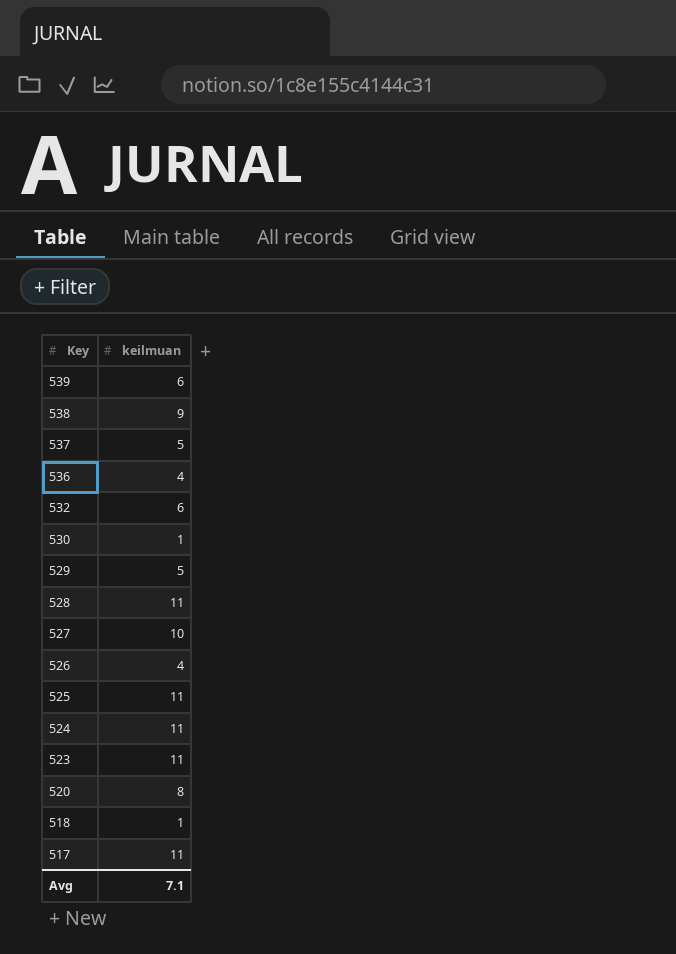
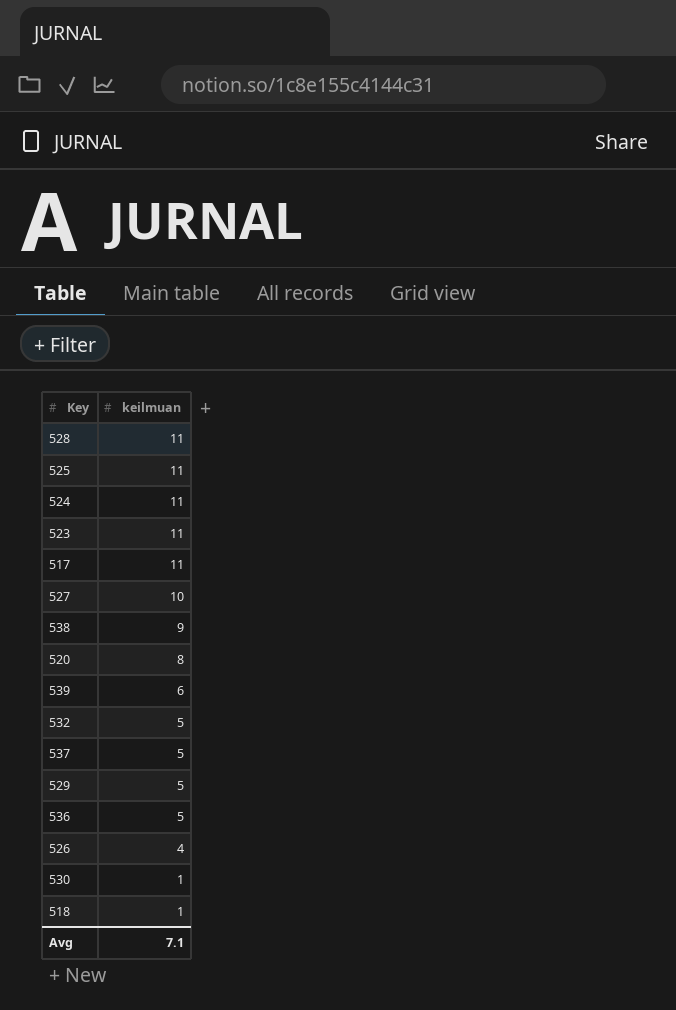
row order: Key descending -> keilmuan descending
532 | keilmuan: 6 -> 5
536 | keilmuan: 4 -> 5

